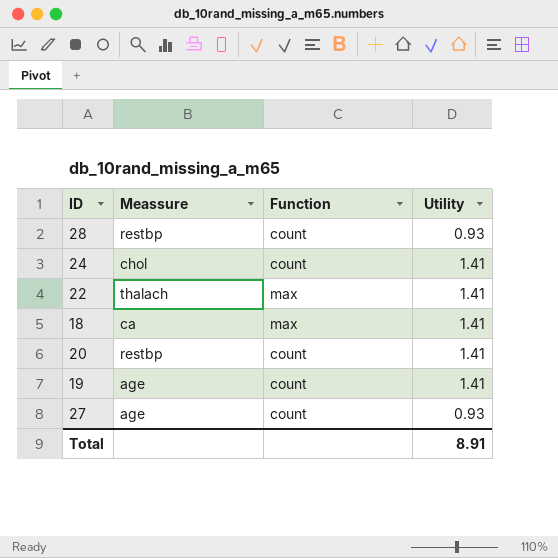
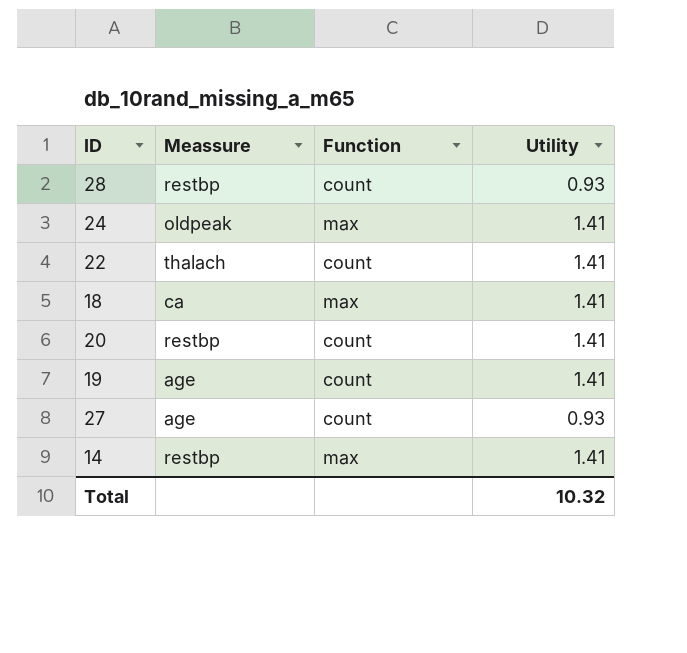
24 | Meassure: chol -> oldpeak
24 | Function: count -> max
22 | Function: max -> count
row 14: none -> restbp | max | 1.41
Total | Utility: 8.91 -> 10.32

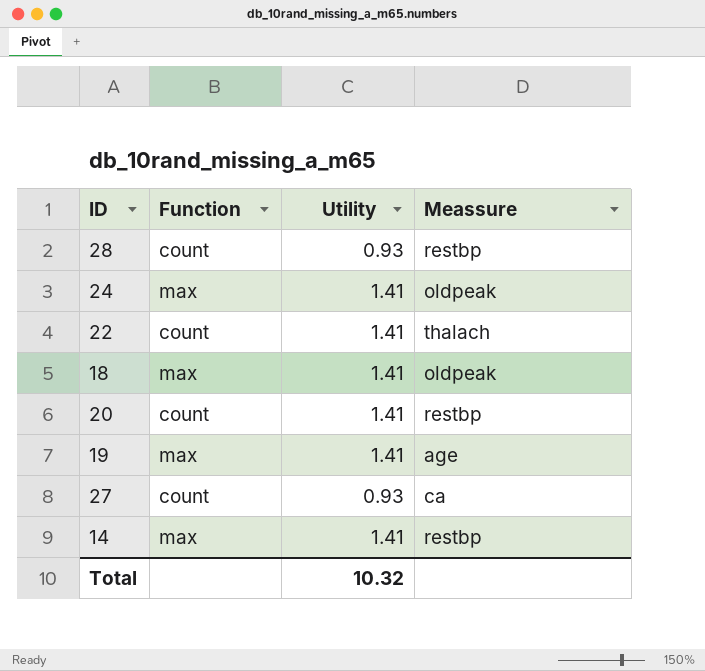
column Meassure | position: 2 -> 4
18 | Meassure: ca -> oldpeak
19 | Function: count -> max
27 | Meassure: age -> ca

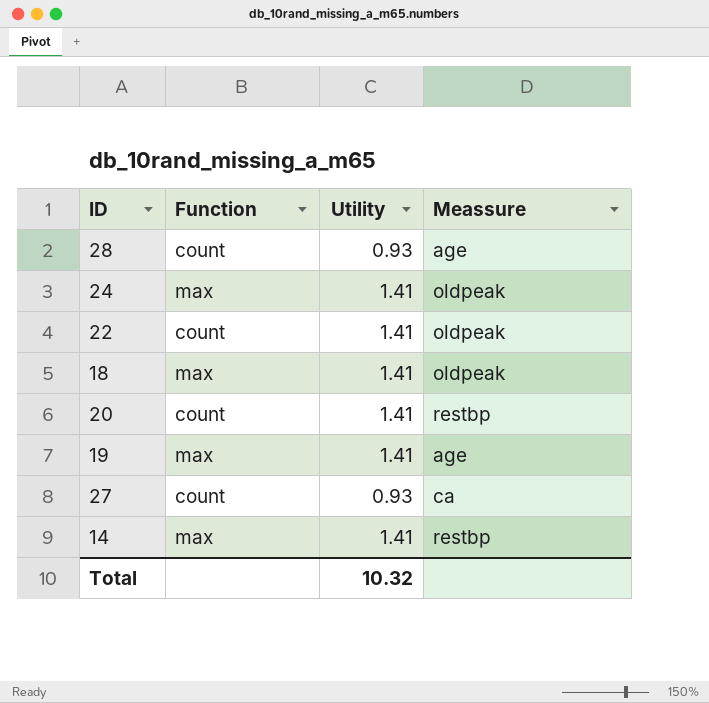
28 | Meassure: restbp -> age
22 | Meassure: thalach -> oldpeak

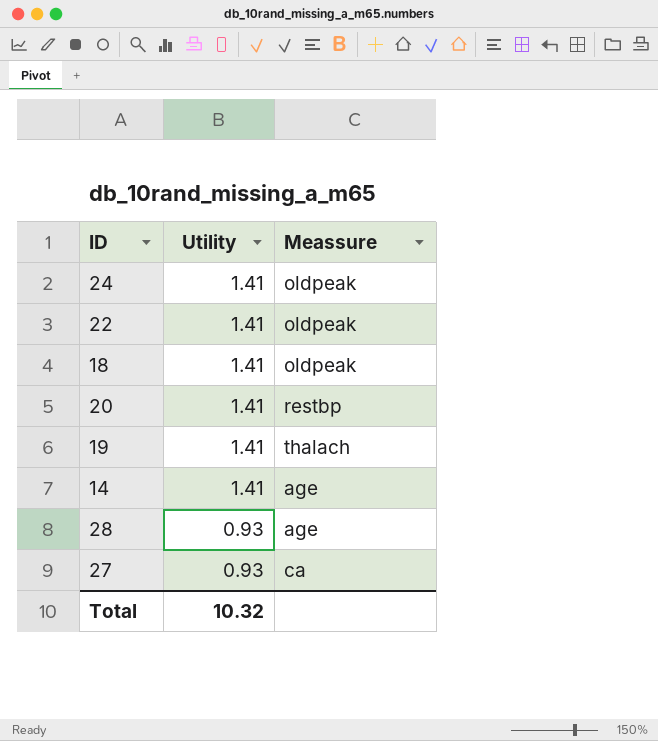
row order: none -> Utility descending
column Function | position: 2 -> none
19 | Meassure: age -> thalach
14 | Meassure: restbp -> age

